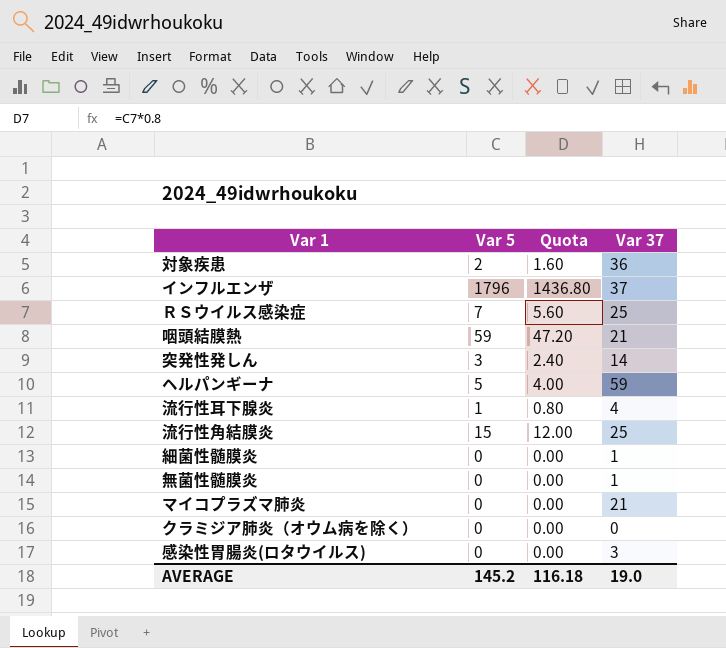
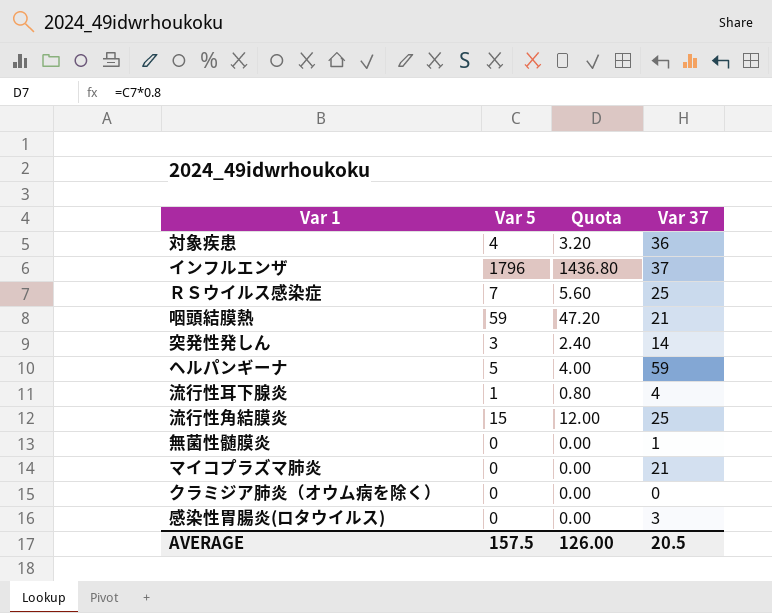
row 細菌性髄膜炎: 0 | 0.00 | 1 -> none
対象疾患 | Var 5: 2 -> 4
対象疾患 | Quota: 1.60 -> 3.20
AVERAGE | Var 5: 145.2 -> 157.5
AVERAGE | Quota: 116.18 -> 126.00
AVERAGE | Var 37: 19.0 -> 20.5

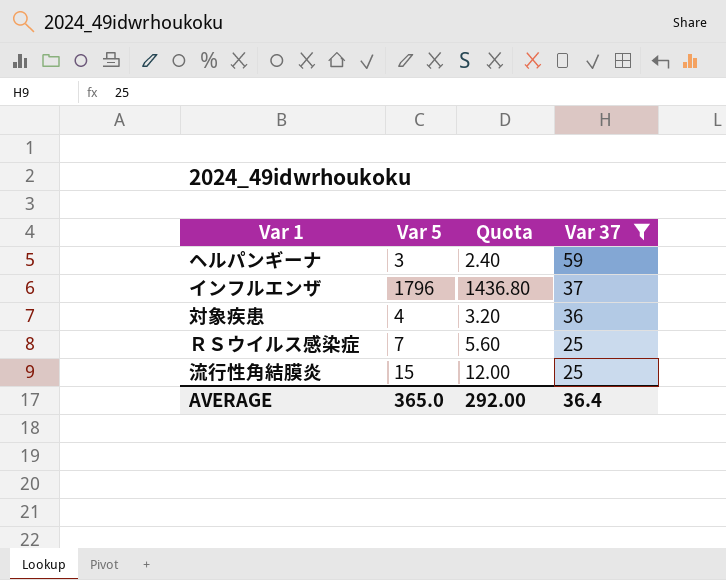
filter: none -> Var 37 >= 25
row order: none -> Var 37 descending
ヘルパンギーナ | Var 5: 5 -> 3
ヘルパンギーナ | Quota: 4.00 -> 2.40
AVERAGE | Var 5: 157.5 -> 365.0
AVERAGE | Quota: 126.00 -> 292.00
AVERAGE | Var 37: 20.5 -> 36.4

